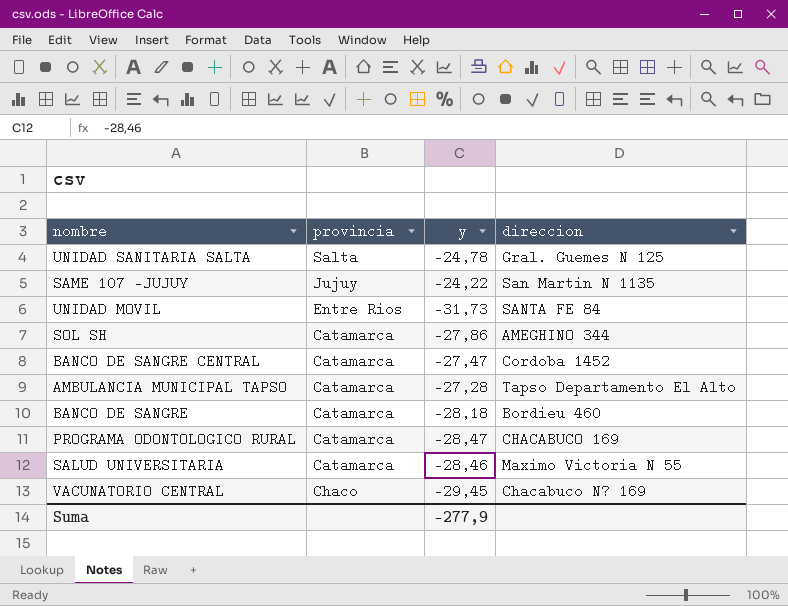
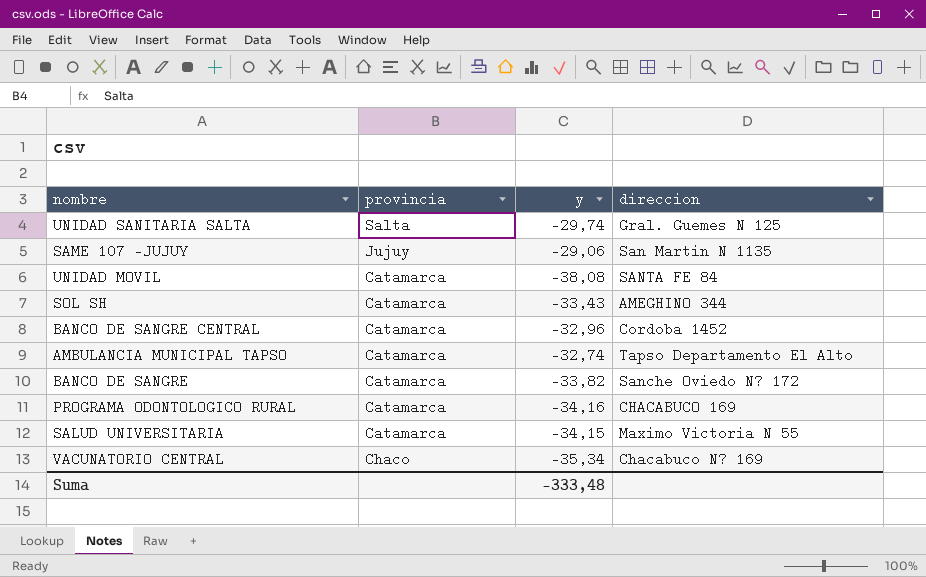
UNIDAD SANITARIA SALTA | y: -24,78 -> -29,74
SAME 107 -JUJUY | y: -24,22 -> -29,06
UNIDAD MOVIL | provincia: Entre Rios -> Catamarca
UNIDAD MOVIL | y: -31,73 -> -38,08
SOL SH | y: -27,86 -> -33,43
BANCO DE SANGRE CENTRAL | y: -27,47 -> -32,96
AMBULANCIA MUNICIPAL TAPSO | y: -27,28 -> -32,74
BANCO DE SANGRE | y: -28,18 -> -33,82
BANCO DE SANGRE | direccion: Bordieu 460 -> Sanche Oviedo N? 172
PROGRAMA ODONTOLOGICO RURAL | y: -28,47 -> -34,16
SALUD UNIVERSITARIA | y: -28,46 -> -34,15
VACUNATORIO CENTRAL | y: -29,45 -> -35,34
Suma | y: -277,9 -> -333,48

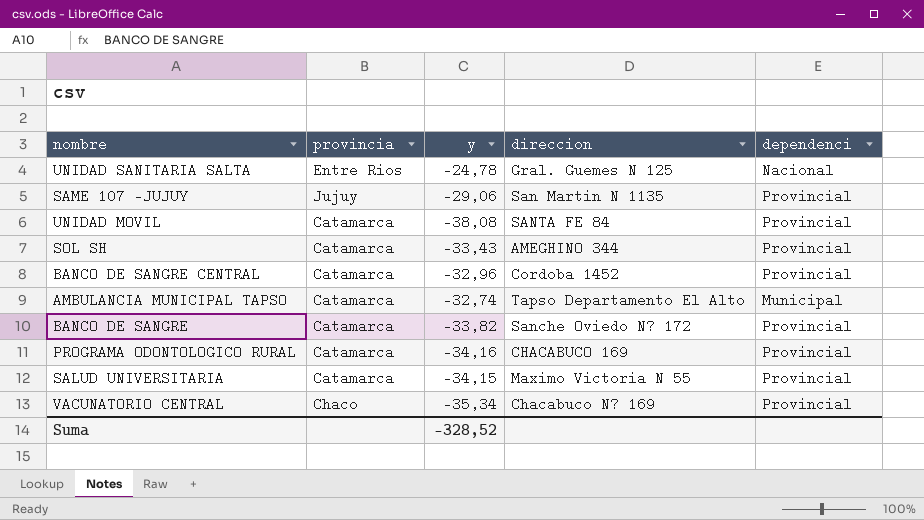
column dependenci | position: none -> 5
UNIDAD SANITARIA SALTA | provincia: Salta -> Entre Rios
UNIDAD SANITARIA SALTA | y: -29,74 -> -24,78
Suma | y: -333,48 -> -328,52

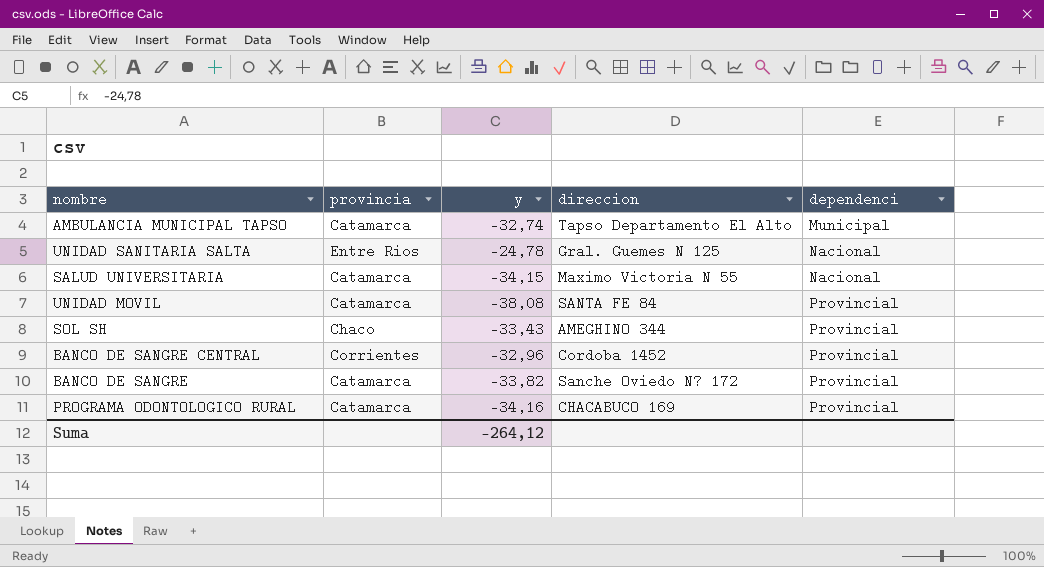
row order: none -> dependenci ascending
row SAME 107 -JUJUY: Jujuy | -29,06 | San Martin N 1135 | Provincial -> none
row VACUNATORIO CENTRAL: Chaco | -35,34 | Chacabuco N? 169 | Provincial -> none
SALUD UNIVERSITARIA | dependenci: Provincial -> Nacional
SOL SH | provincia: Catamarca -> Chaco
BANCO DE SANGRE CENTRAL | provincia: Catamarca -> Corrientes
Suma | y: -328,52 -> -264,12

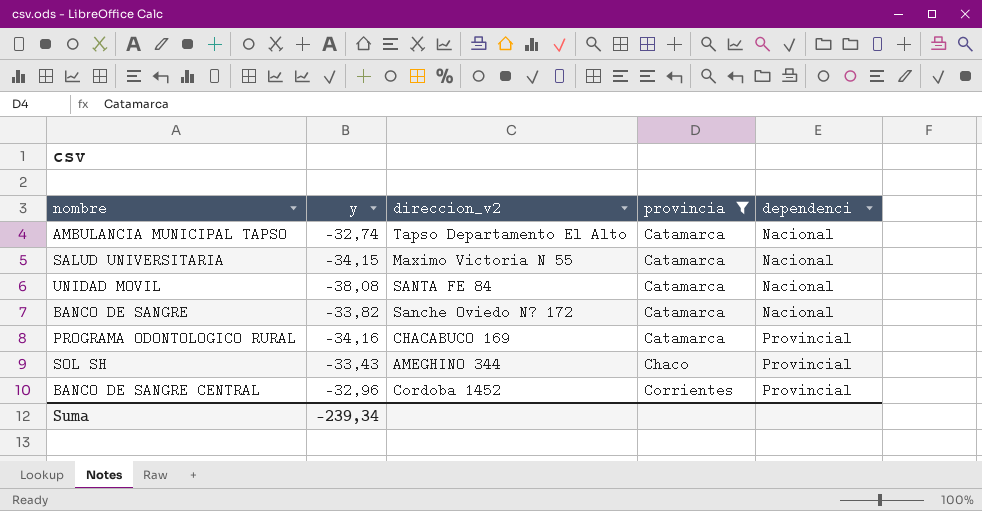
filter: none -> provincia != Entre Rios
row order: dependenci ascending -> provincia ascending
column name: direccion -> direccion_v2
column provincia | position: 2 -> 4
AMBULANCIA MUNICIPAL TAPSO | dependenci: Municipal -> Nacional
UNIDAD MOVIL | dependenci: Provincial -> Nacional
BANCO DE SANGRE | dependenci: Provincial -> Nacional
Suma | y: -264,12 -> -239,34

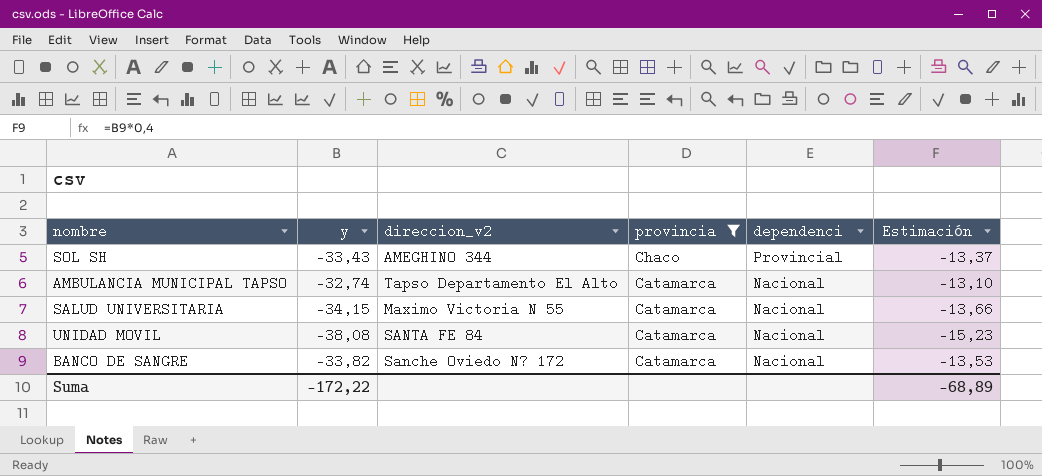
row order: provincia ascending -> provincia descending
column Estimación | formula: none -> [y] * 0,4
row PROGRAMA ODONTOLOGICO RURAL: -34,16 | CHACABUCO 169 | Catamarca | Provincial -> none
row BANCO DE SANGRE CENTRAL: -32,96 | Cordoba 1452 | Corrientes | Provincial -> none
Suma | y: -239,34 -> -172,22

